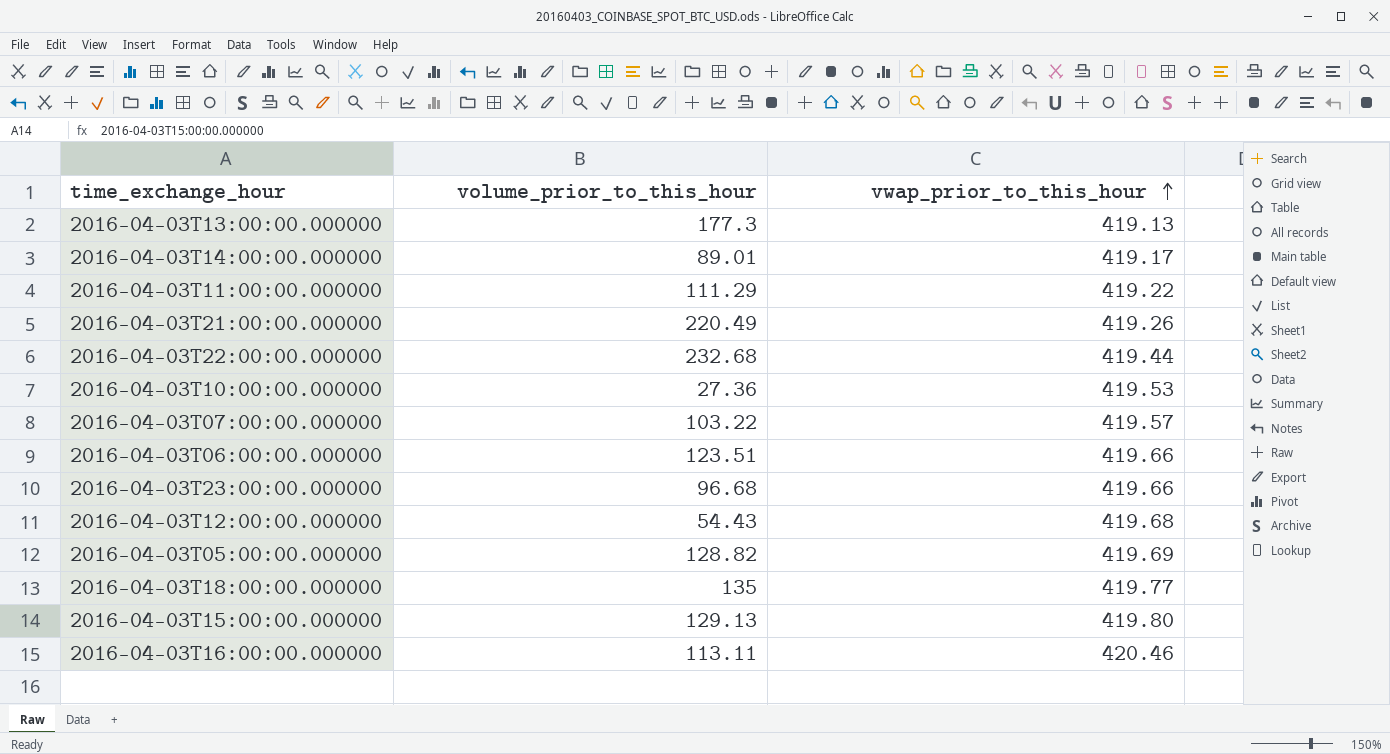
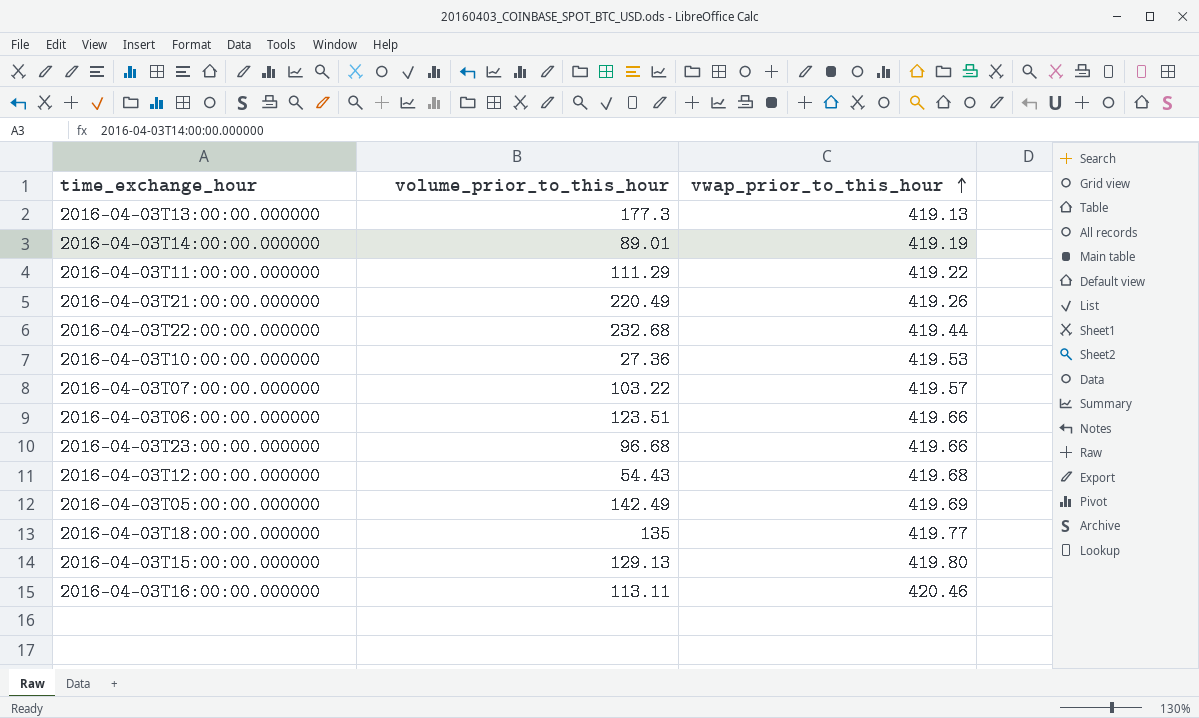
2016-04-03T14:00:00.000000 | vwap_prior_to_this_hour: 419.17 -> 419.19
2016-04-03T05:00:00.000000 | volume_prior_to_this_hour: 128.82 -> 142.49

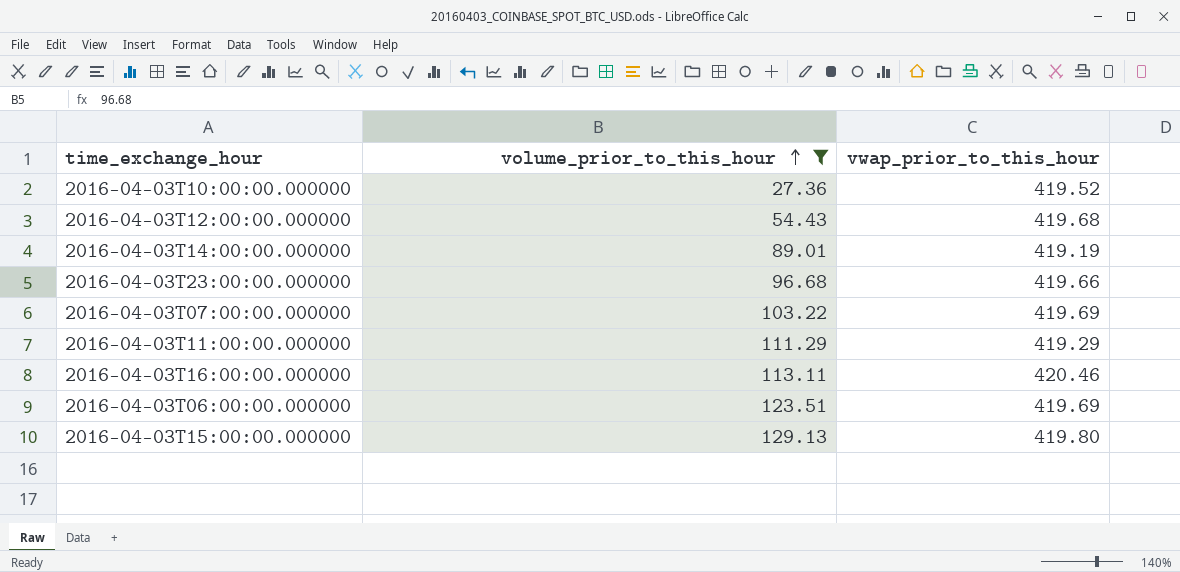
filter: none -> volume_prior_to_this_hour <= 129.13
row order: vwap_prior_to_this_hour ascending -> volume_prior_to_this_hour ascending
2016-04-03T10:00:00.000000 | vwap_prior_to_this_hour: 419.53 -> 419.52
2016-04-03T07:00:00.000000 | vwap_prior_to_this_hour: 419.57 -> 419.69
2016-04-03T11:00:00.000000 | vwap_prior_to_this_hour: 419.22 -> 419.29
2016-04-03T06:00:00.000000 | vwap_prior_to_this_hour: 419.66 -> 419.69

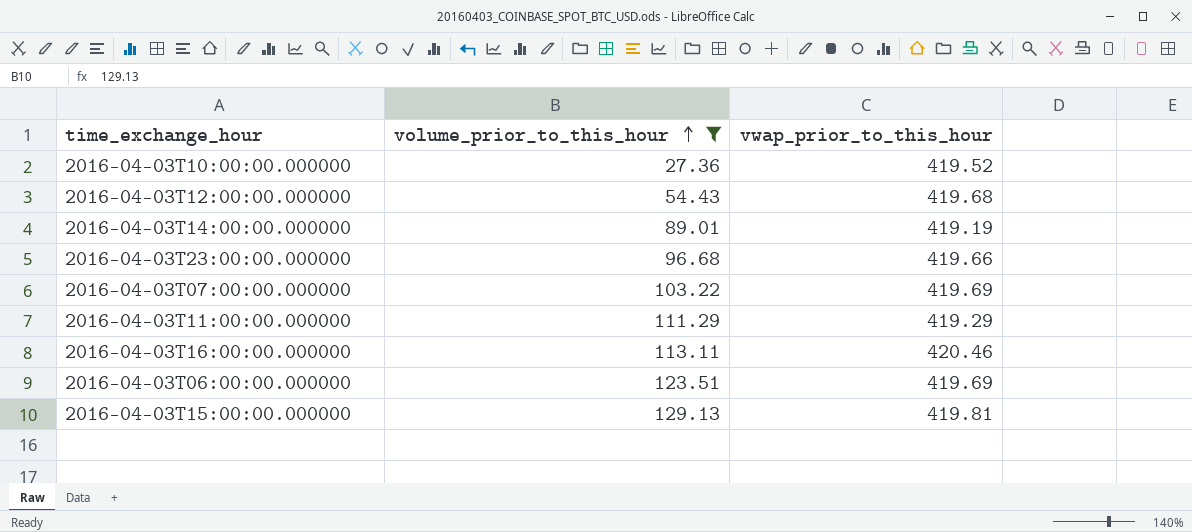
2016-04-03T15:00:00.000000 | vwap_prior_to_this_hour: 419.80 -> 419.81

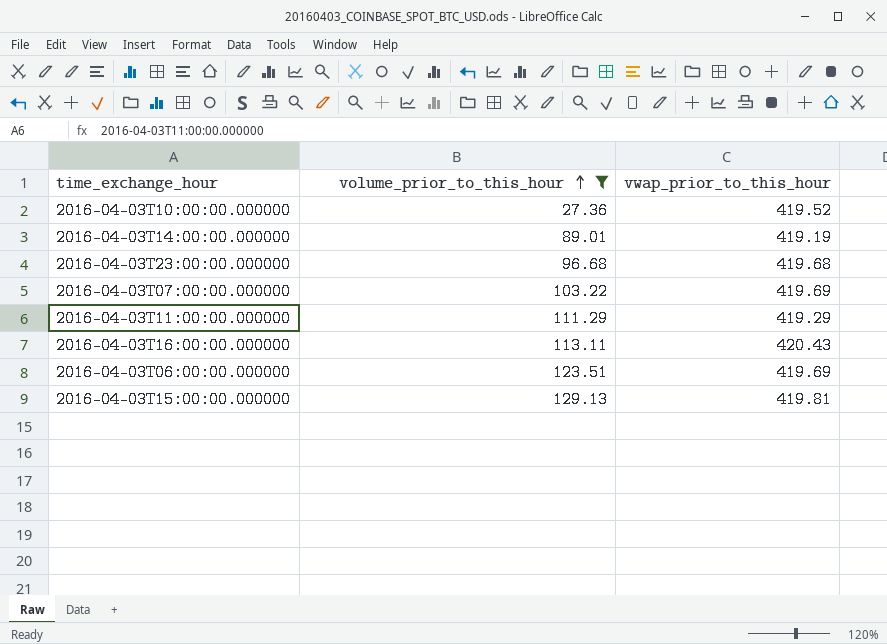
row 2016-04-03T12:00:00.000000: 54.43 | 419.68 -> none
2016-04-03T23:00:00.000000 | vwap_prior_to_this_hour: 419.66 -> 419.68
2016-04-03T16:00:00.000000 | vwap_prior_to_this_hour: 420.46 -> 420.43

